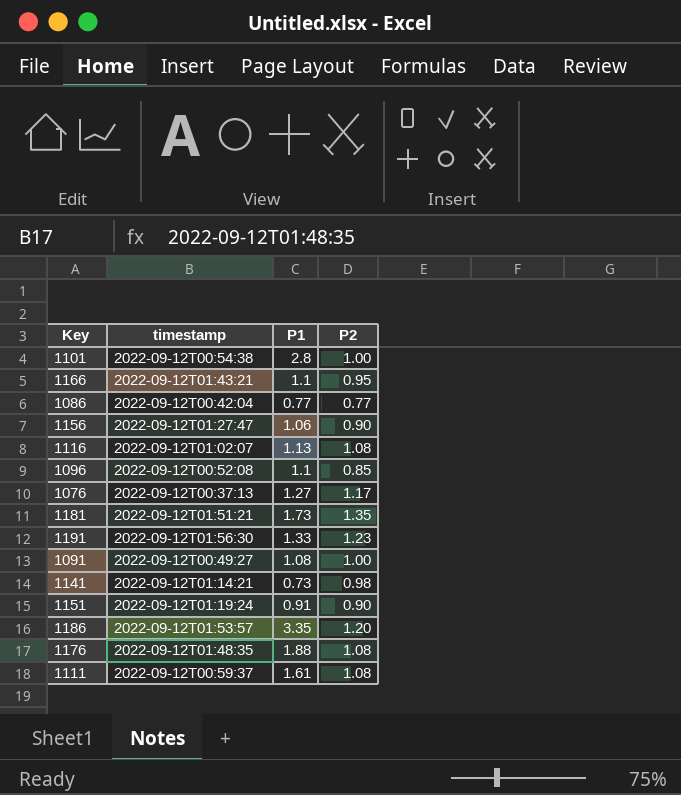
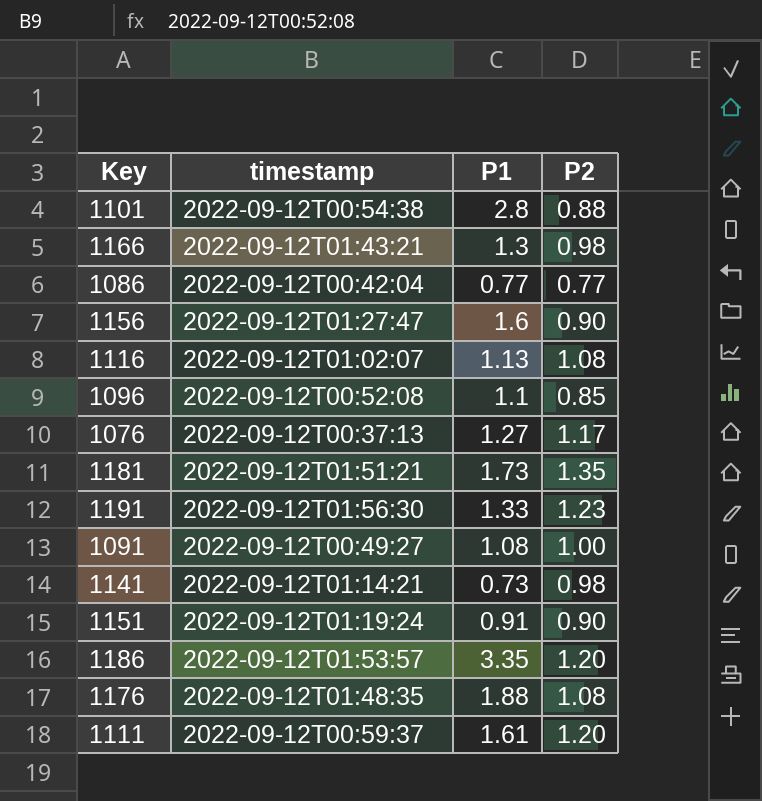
1101 | P2: 1.00 -> 0.88
1166 | P1: 1.1 -> 1.3
1166 | P2: 0.95 -> 0.98
1156 | P1: 1.06 -> 1.6
1111 | P2: 1.08 -> 1.20

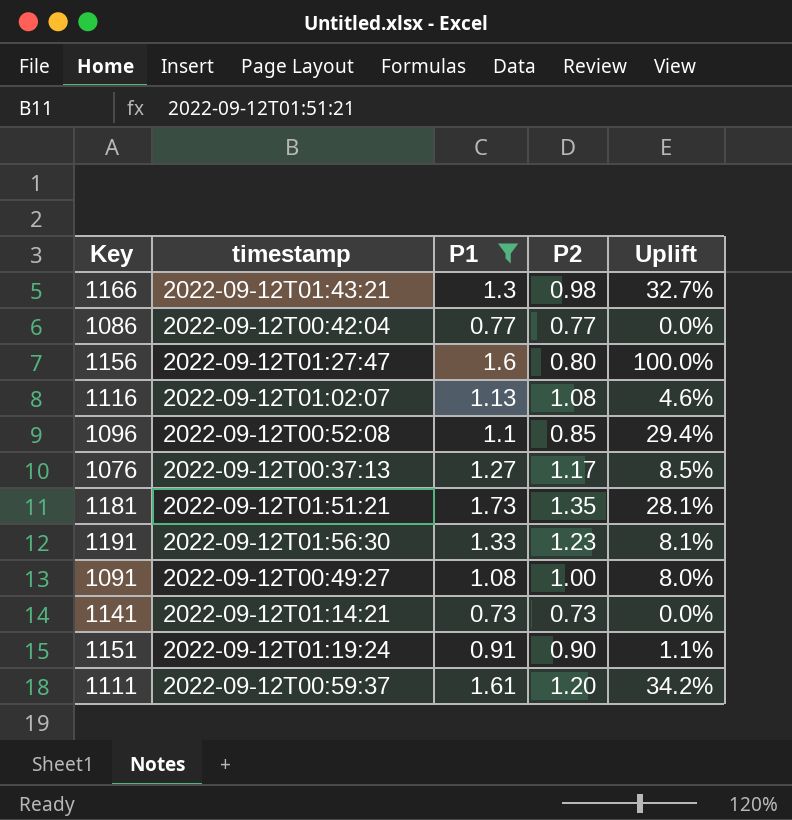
filter: none -> P1 <= 1.73
column Uplift | formula: none -> ([P1] - [P2]) / [P2]
1156 | P2: 0.90 -> 0.80
1141 | P2: 0.98 -> 0.73

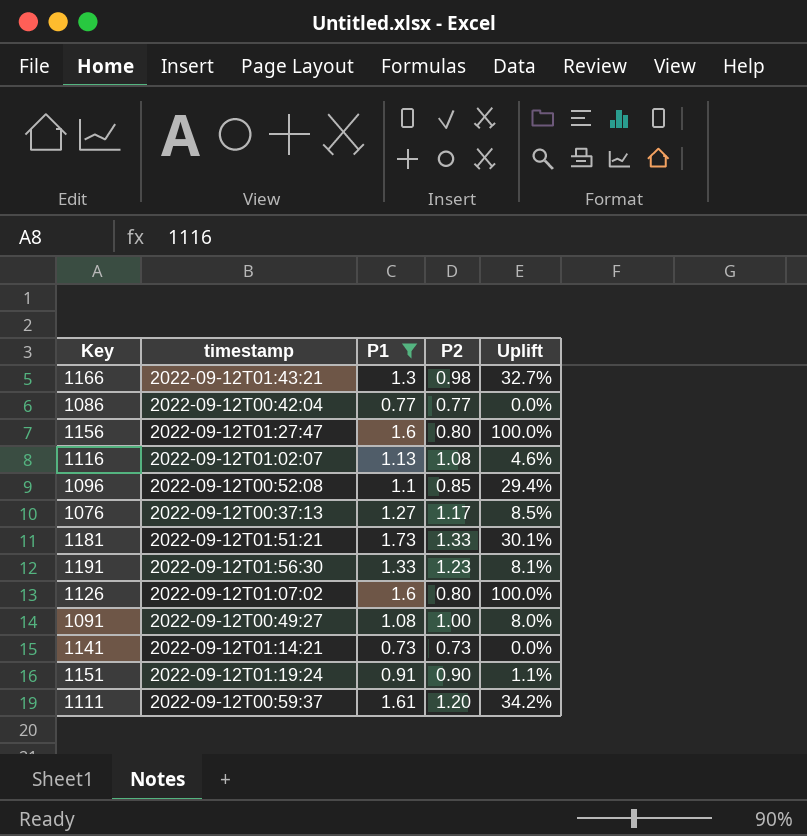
1181 | P2: 1.35 -> 1.33
1181 | Uplift: 28.1% -> 30.1%
row 1126: none -> 2022-09-12T01:07:02 | 1.6 | 0.80 | 100.0%

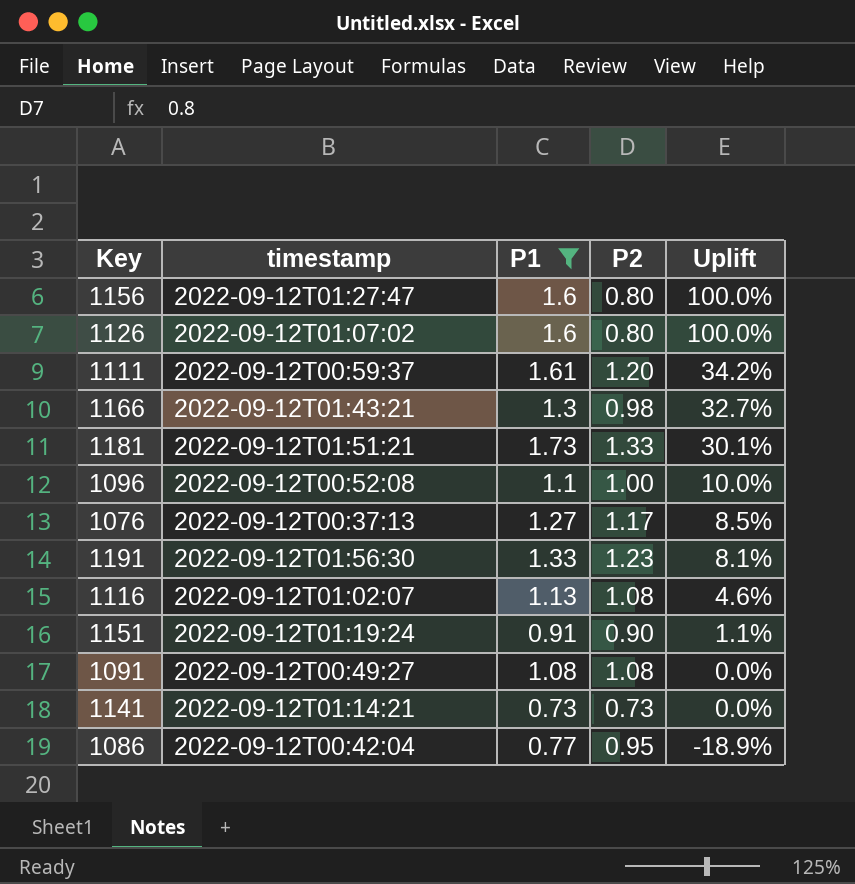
row order: none -> Uplift descending
1096 | P2: 0.85 -> 1.00
1096 | Uplift: 29.4% -> 10.0%
1091 | P2: 1.00 -> 1.08
1091 | Uplift: 8.0% -> 0.0%
1086 | P2: 0.77 -> 0.95
1086 | Uplift: 0.0% -> -18.9%

